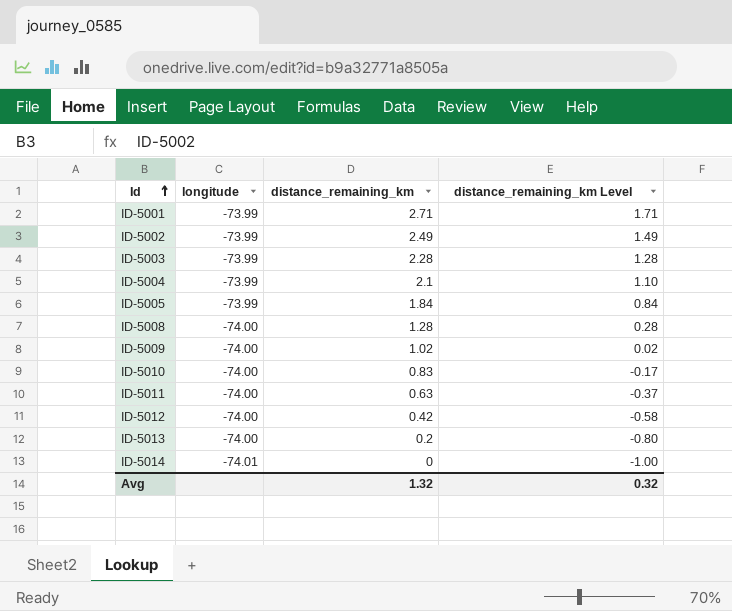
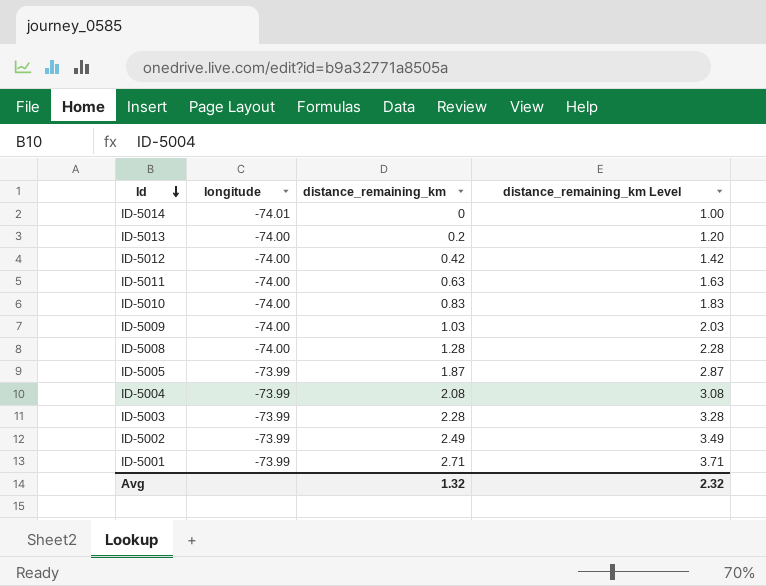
row order: Id ascending -> Id descending
column distance_remaining_km Level | formula: [distance_remaining_km] - 1 -> [distance_remaining_km] + 1
ID-5009 | distance_remaining_km: 1.02 -> 1.03
ID-5005 | distance_remaining_km: 1.84 -> 1.87
ID-5004 | distance_remaining_km: 2.1 -> 2.08
Avg | distance_remaining_km Level: 0.32 -> 2.32

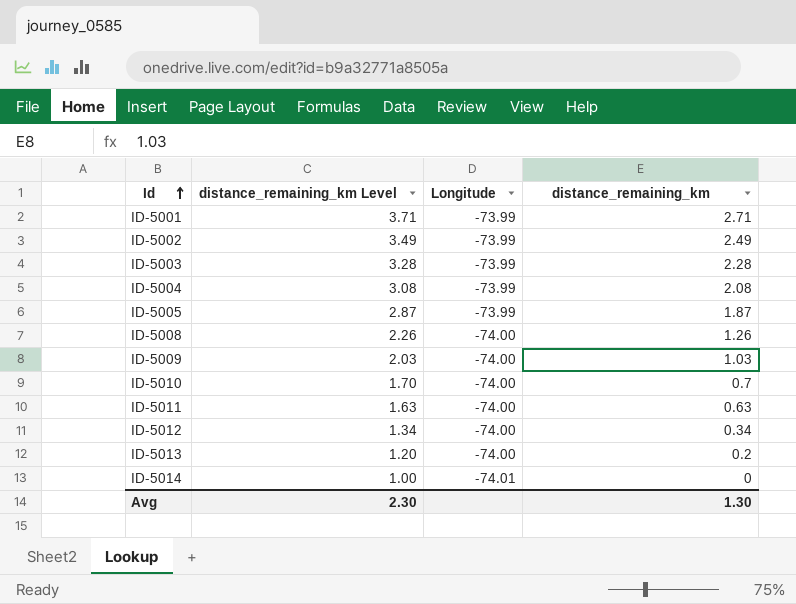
row order: Id descending -> Id ascending
column distance_remaining_km Level | position: 4 -> 2
column name: longitude -> Longitude
ID-5008 | distance_remaining_km Level: 2.28 -> 2.26
ID-5008 | distance_remaining_km: 1.28 -> 1.26
ID-5010 | distance_remaining_km Level: 1.83 -> 1.70
ID-5010 | distance_remaining_km: 0.83 -> 0.7
ID-5012 | distance_remaining_km Level: 1.42 -> 1.34
ID-5012 | distance_remaining_km: 0.42 -> 0.34
Avg | distance_remaining_km Level: 2.32 -> 2.30
Avg | distance_remaining_km: 1.32 -> 1.30

